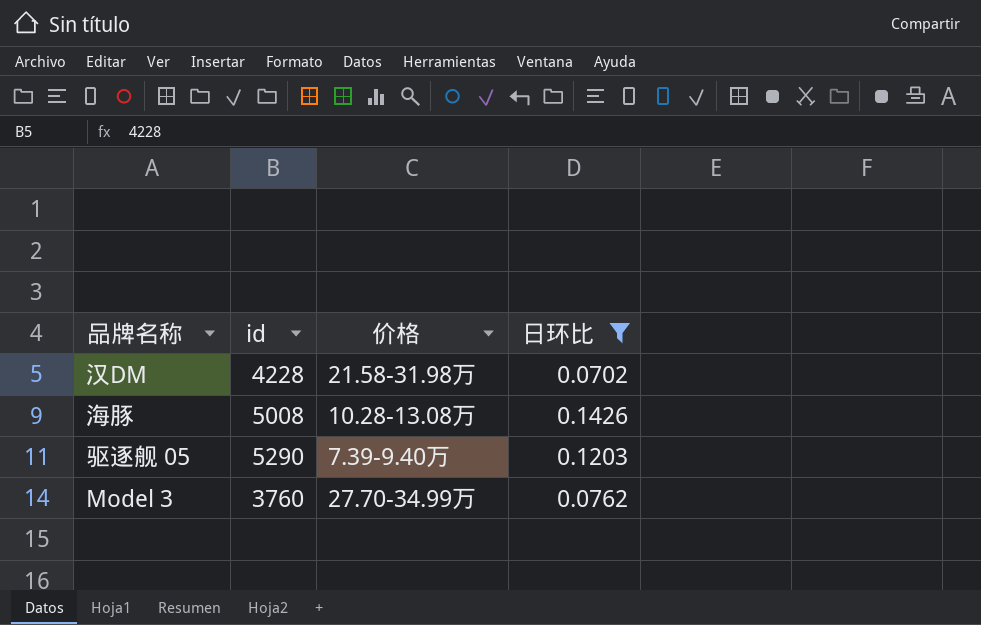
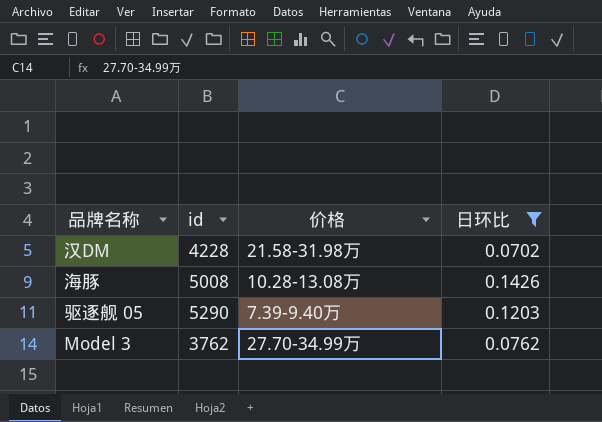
Model 3 | id: 3760 -> 3762

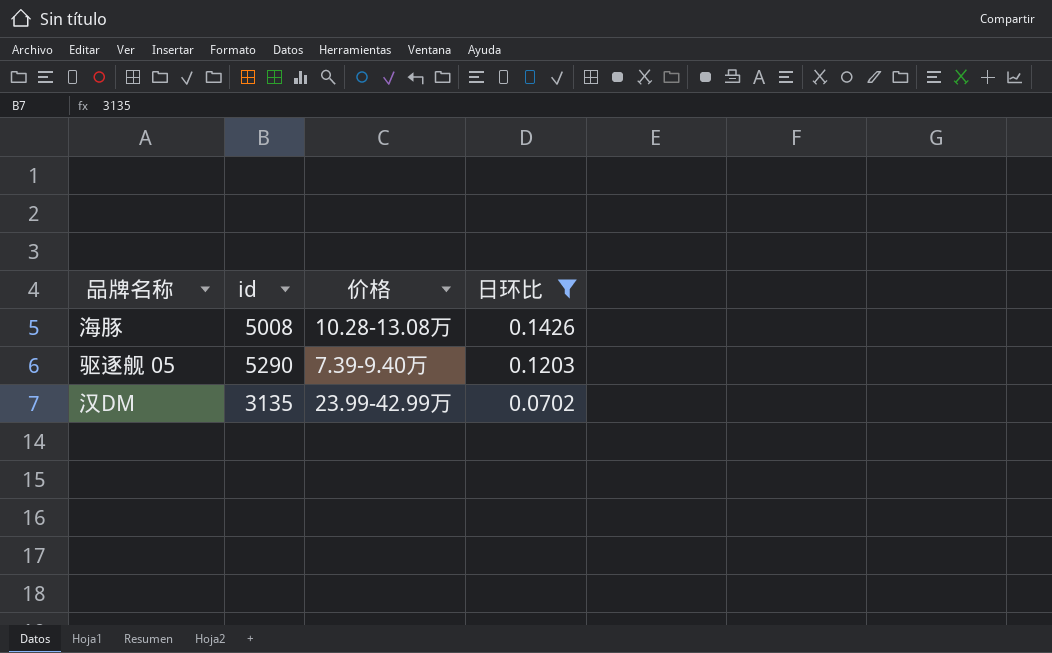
row order: none -> 日环比 descending
row Model 3: 3762 | 27.70-34.99万 | 0.0762 -> none
汉DM | id: 4228 -> 3135
汉DM | 价格: 21.58-31.98万 -> 23.99-42.99万

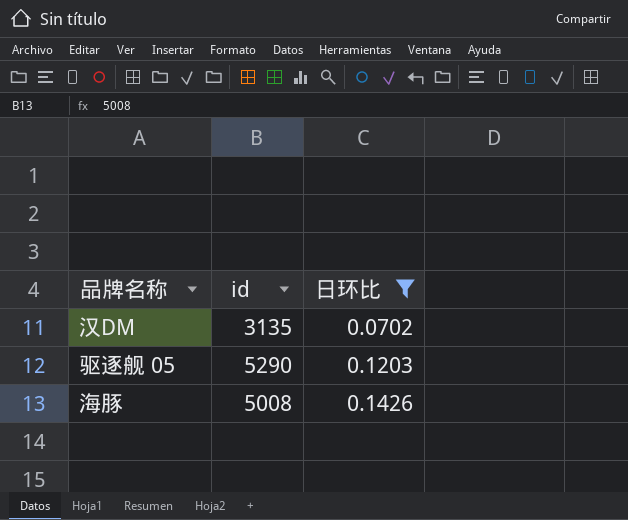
row order: 日环比 descending -> 日环比 ascending
column 价格 | position: 3 -> none

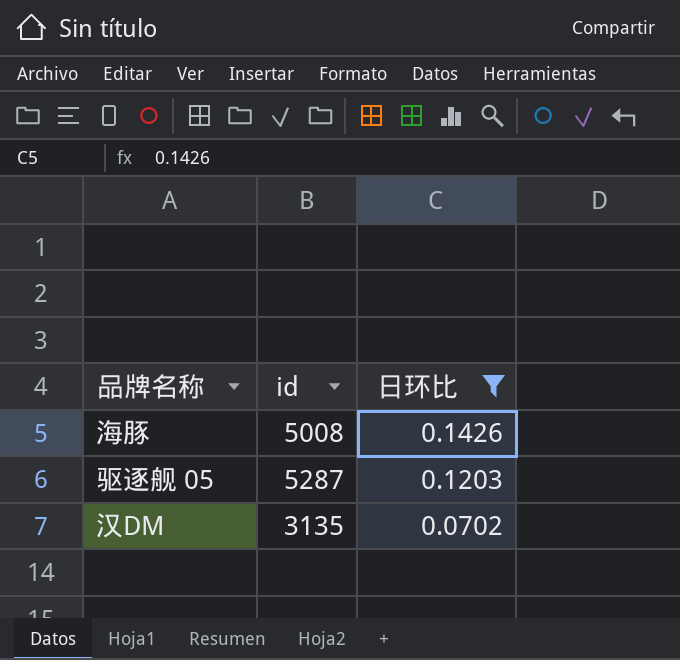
row order: 日环比 ascending -> 日环比 descending
驱逐舰 05 | id: 5290 -> 5287

